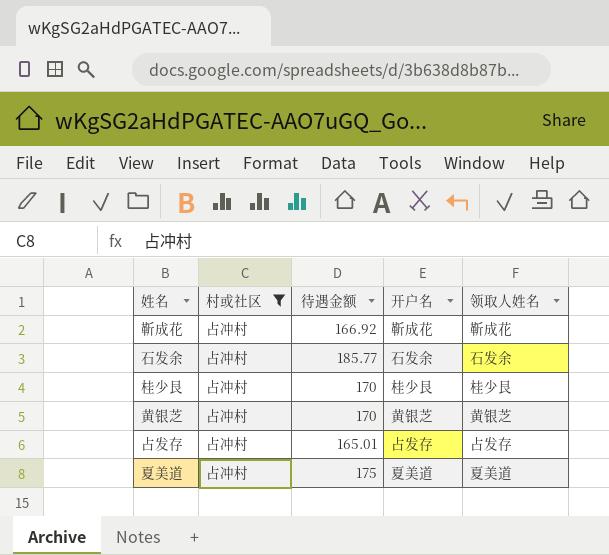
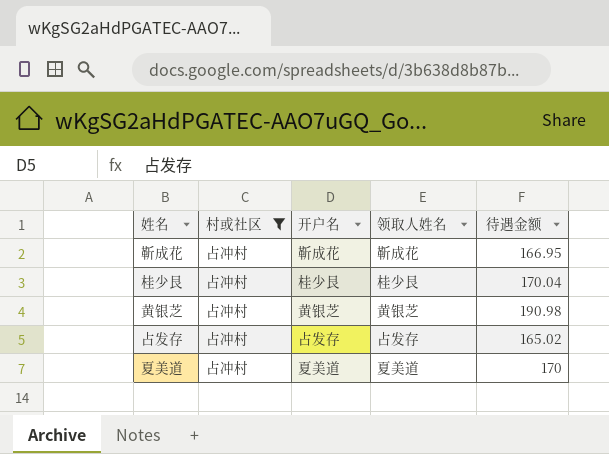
column 待遇金额 | position: 3 -> 5
row 石发余: 占冲村 | 185.77 | 石发余 | 石发余 -> none
靳成花 | 待遇金额: 166.92 -> 166.95
桂少艮 | 待遇金额: 170 -> 170.04
黄银芝 | 待遇金额: 170 -> 190.98
占发存 | 待遇金额: 165.01 -> 165.02
夏美道 | 待遇金额: 175 -> 170

